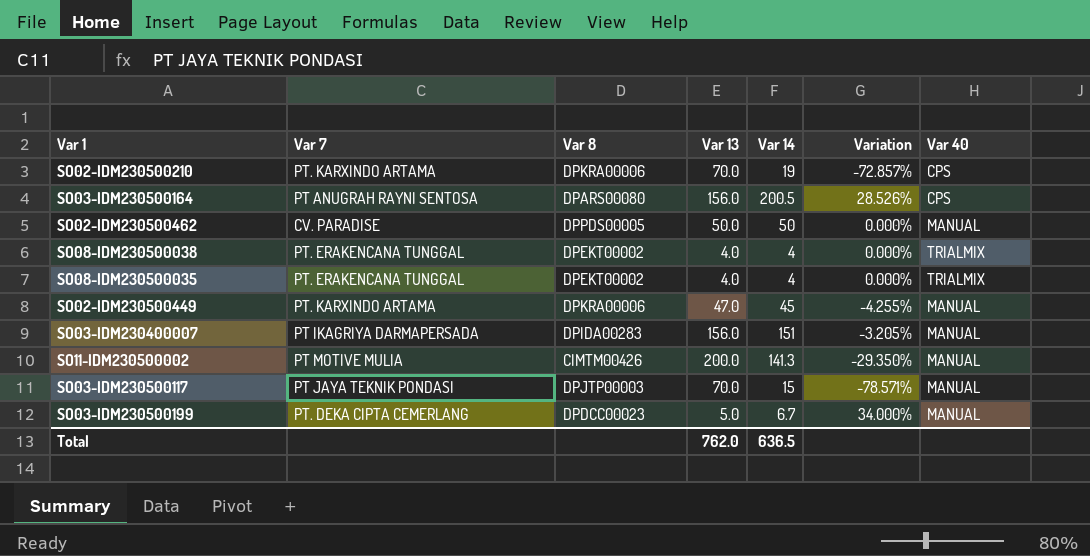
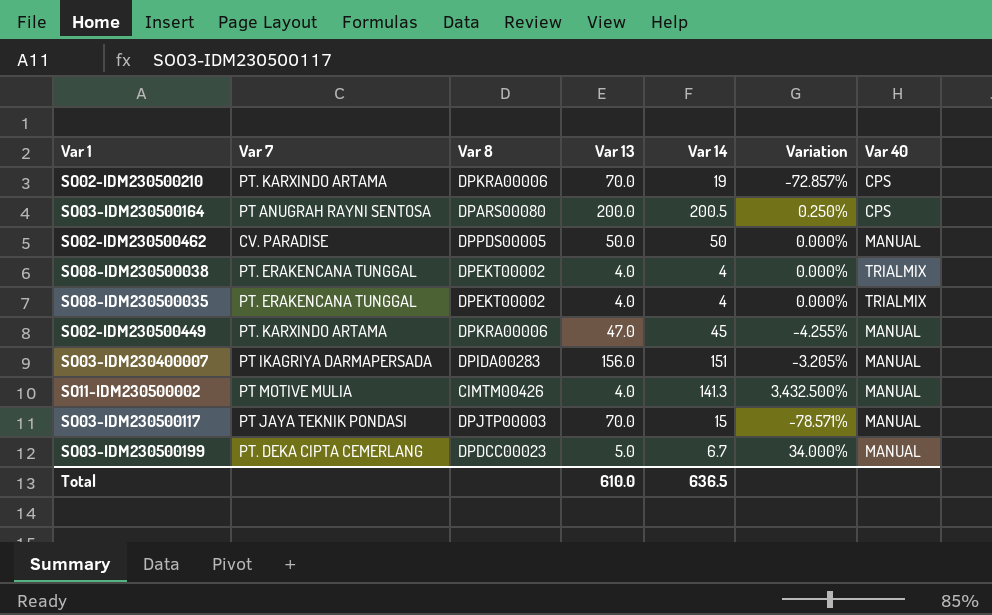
SO03-IDM230500164 | Var 13: 156.0 -> 200.0
SO03-IDM230500164 | Variation: 28.526% -> 0.250%
SO11-IDM230500002 | Var 13: 200.0 -> 4.0
SO11-IDM230500002 | Variation: -29.350% -> 3,432.500%
Total | Var 13: 762.0 -> 610.0

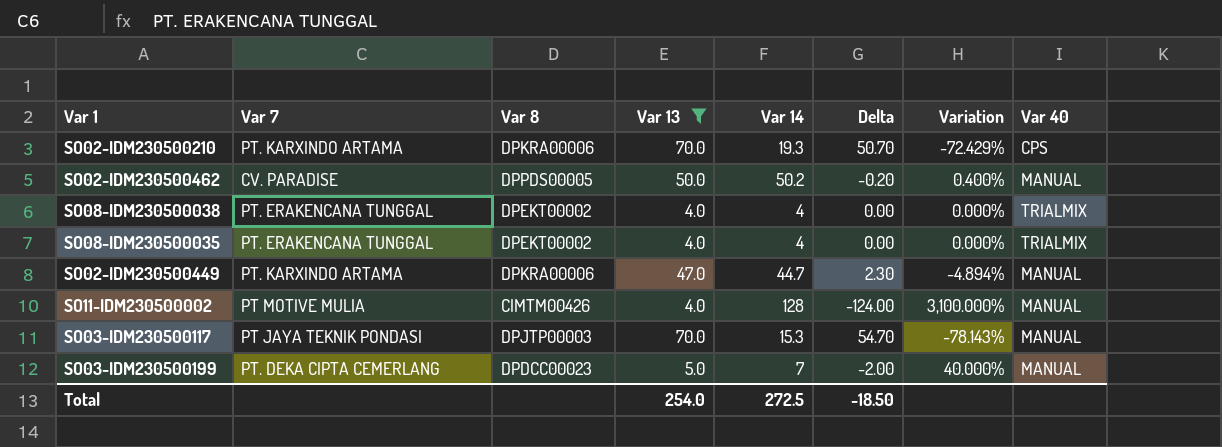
filter: none -> Var 13 <= 70.0
column Delta | formula: none -> [Var 13] - [Var 14]
SO02-IDM230500210 | Var 14: 19 -> 19.3
SO02-IDM230500210 | Variation: -72.857% -> -72.429%
SO02-IDM230500462 | Var 14: 50 -> 50.2
SO02-IDM230500462 | Variation: 0.000% -> 0.400%
SO02-IDM230500449 | Var 14: 45 -> 44.7
SO02-IDM230500449 | Variation: -4.255% -> -4.894%
SO11-IDM230500002 | Var 14: 141.3 -> 128
SO11-IDM230500002 | Variation: 3,432.500% -> 3,100.000%
SO03-IDM230500117 | Var 14: 15 -> 15.3
SO03-IDM230500117 | Variation: -78.571% -> -78.143%
SO03-IDM230500199 | Var 14: 6.7 -> 7
SO03-IDM230500199 | Variation: 34.000% -> 40.000%
Total | Var 13: 610.0 -> 254.0
Total | Var 14: 636.5 -> 272.5

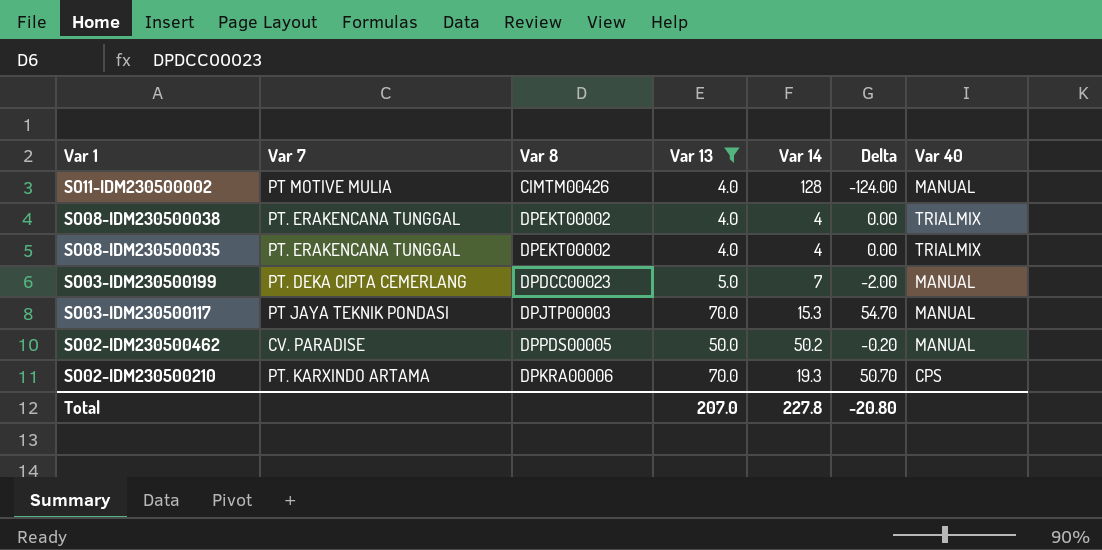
row order: none -> Var 1 descending
column Variation | formula: ([Var 14] - [Var 13]) / [Var 13] -> none
row SO02-IDM230500449: PT. KARXINDO ARTAMA | DPKRA00006 | 47.0 | 44.7 | 2.30 | -4.894% | MANUAL -> none
Total | Var 13: 254.0 -> 207.0
Total | Var 14: 272.5 -> 227.8
Total | Delta: -18.50 -> -20.80

